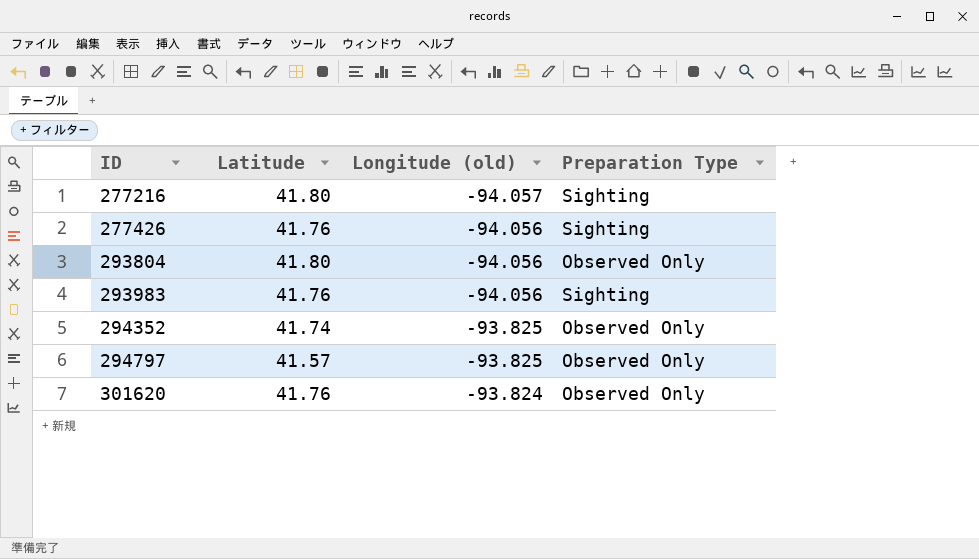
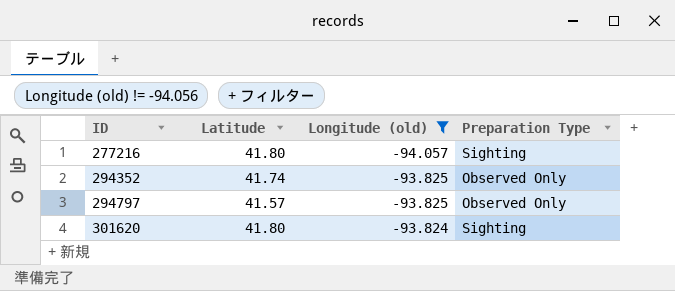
filter: none -> Longitude (old) != -94.056
301620 | Latitude: 41.76 -> 41.80
301620 | Preparation Type: Observed Only -> Sighting

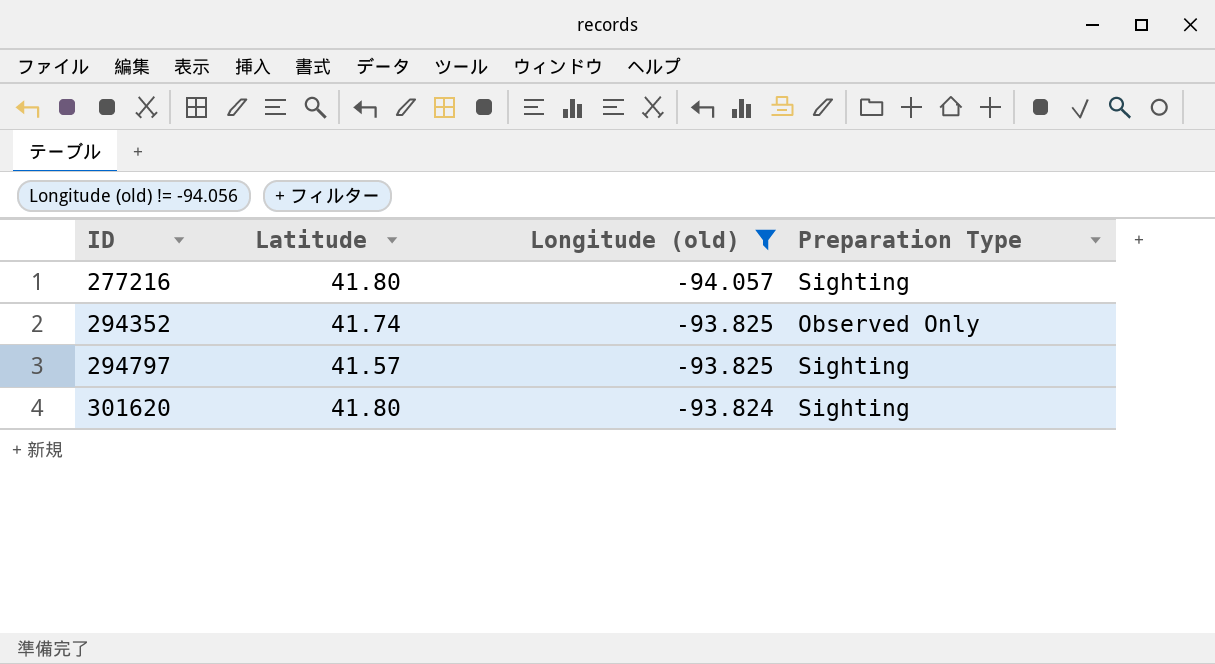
294797 | Preparation Type: Observed Only -> Sighting

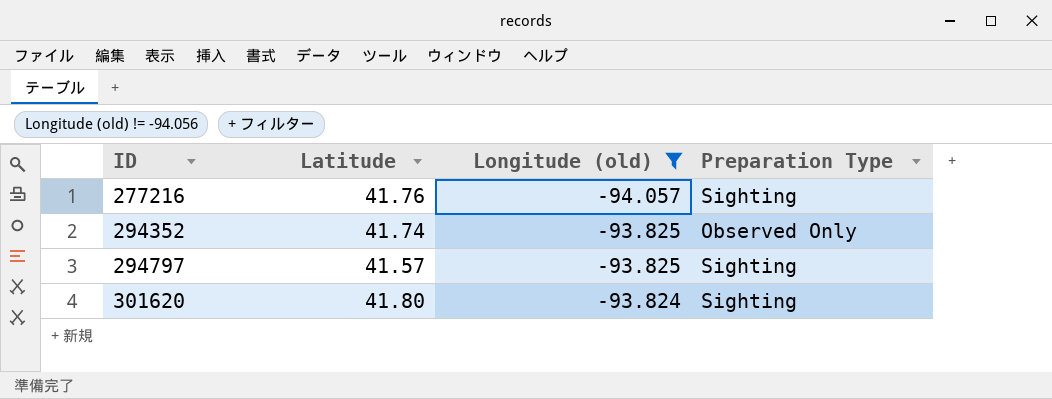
277216 | Latitude: 41.80 -> 41.76

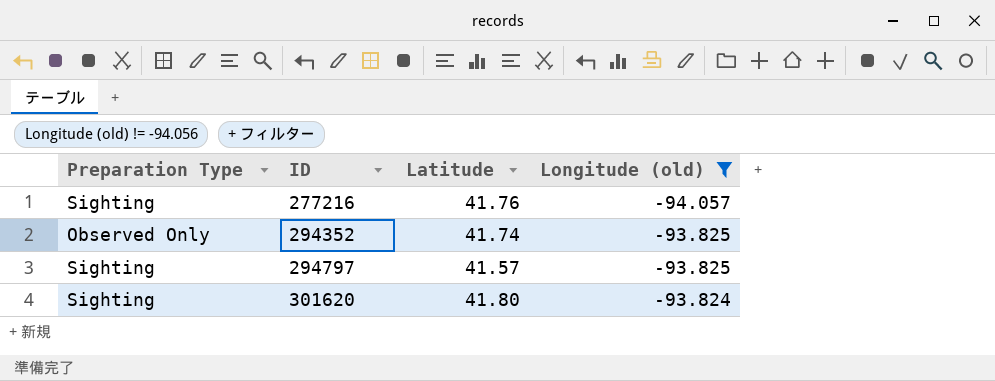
column Preparation Type | position: 4 -> 1

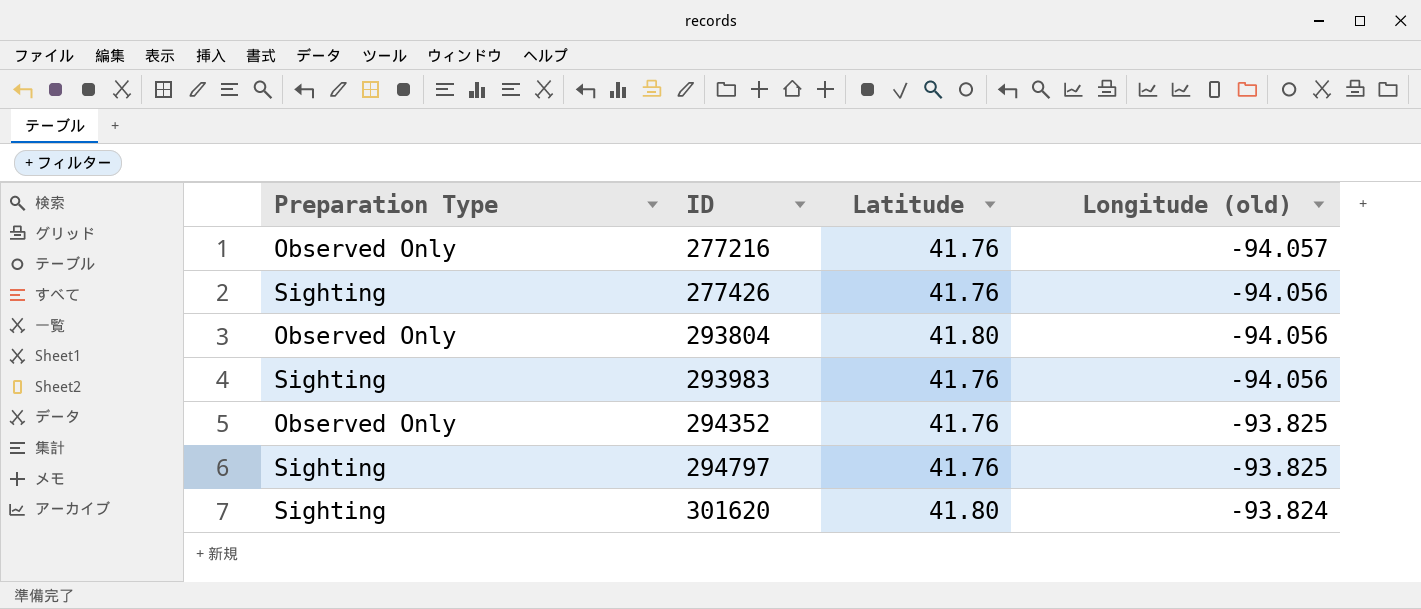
filter: Longitude (old) != -94.056 -> none
277216 | Preparation Type: Sighting -> Observed Only
294352 | Latitude: 41.74 -> 41.76
294797 | Latitude: 41.57 -> 41.76

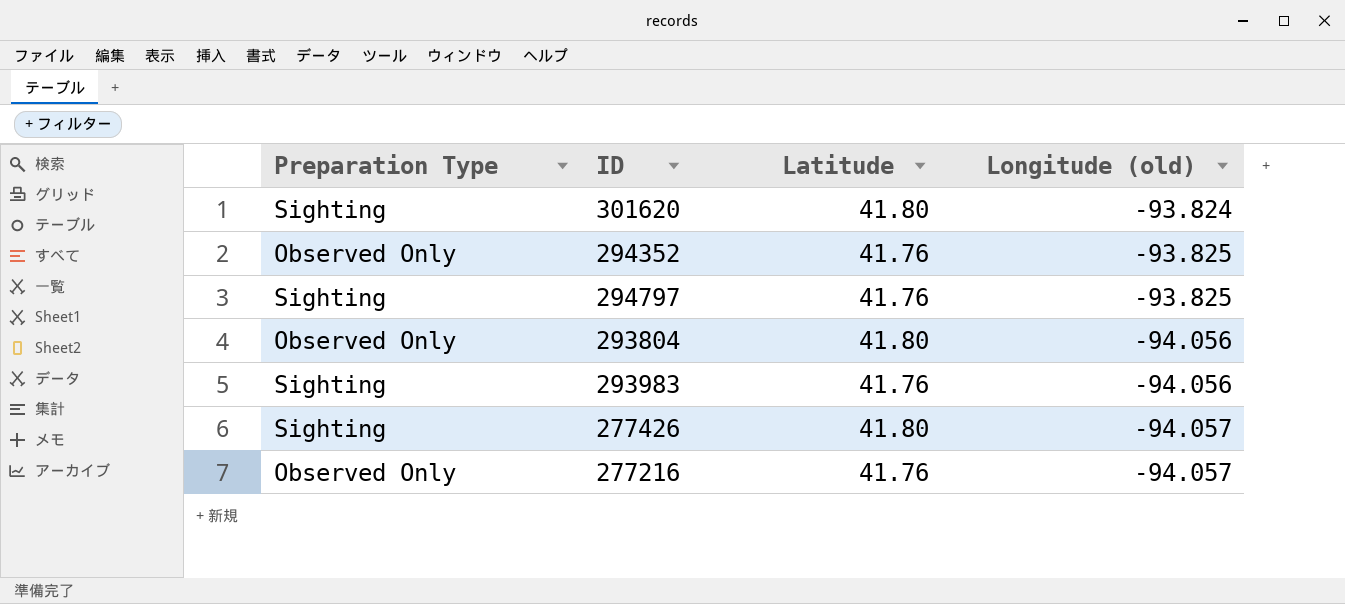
row order: ID ascending -> Longitude (old) descending
277426 | Latitude: 41.76 -> 41.80
277426 | Longitude (old): -94.056 -> -94.057

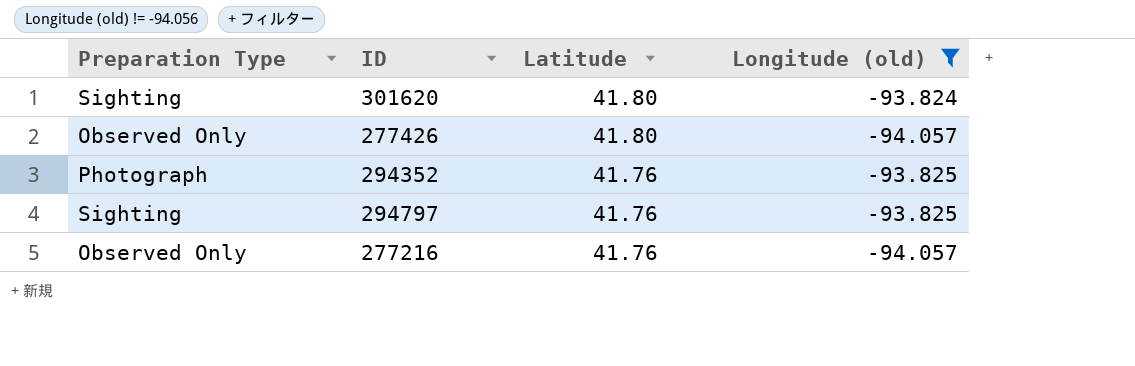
filter: none -> Longitude (old) != -94.056
row order: Longitude (old) descending -> Latitude descending
277426 | Preparation Type: Sighting -> Observed Only
294352 | Preparation Type: Observed Only -> Photograph

